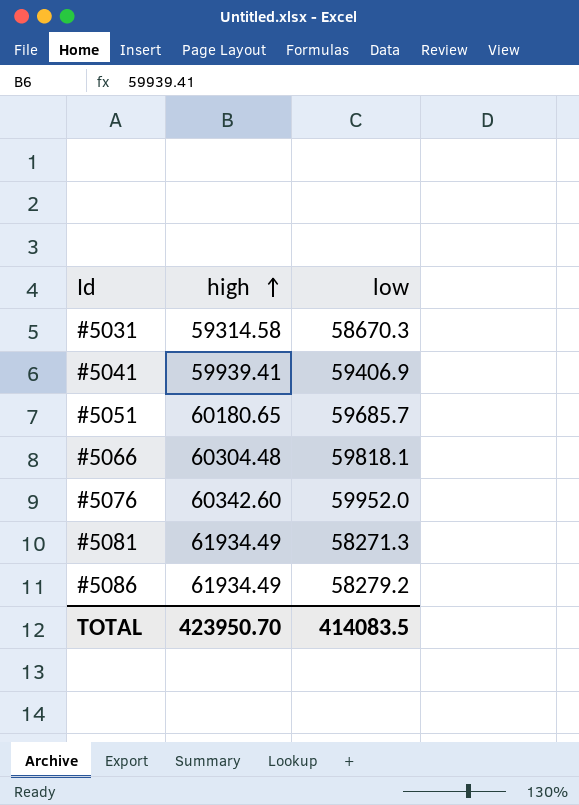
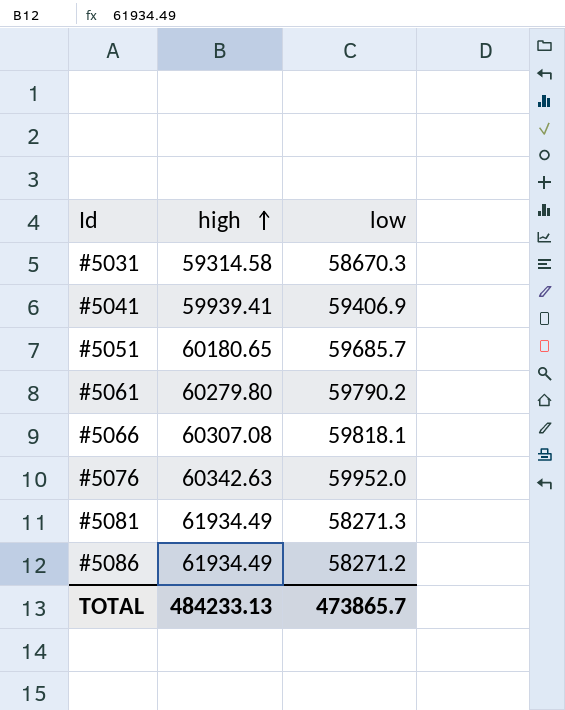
row #5061: none -> 60279.80 | 59790.2
#5066 | high: 60304.48 -> 60307.08
#5076 | high: 60342.60 -> 60342.63
#5086 | low: 58279.2 -> 58271.2
TOTAL | high: 423950.70 -> 484233.13
TOTAL | low: 414083.5 -> 473865.7

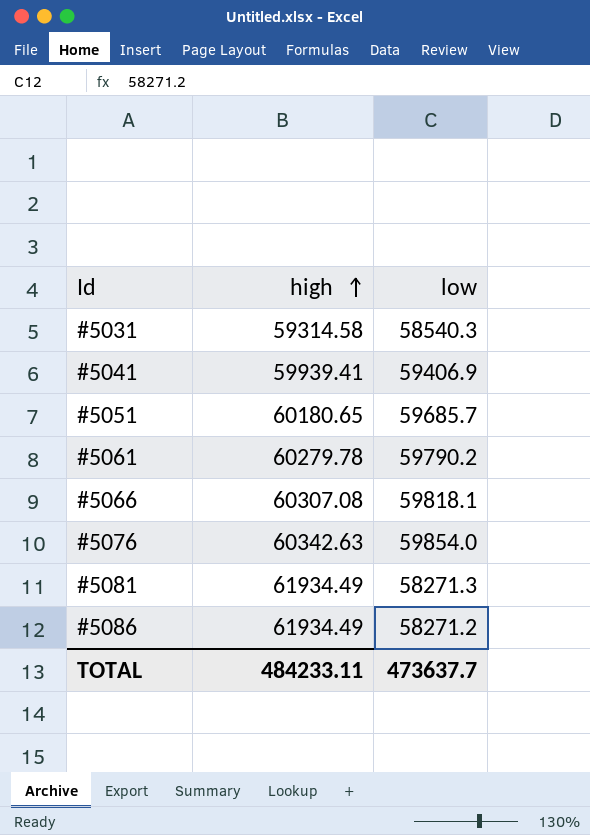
#5031 | low: 58670.3 -> 58540.3
#5061 | high: 60279.80 -> 60279.78
#5076 | low: 59952.0 -> 59854.0
TOTAL | high: 484233.13 -> 484233.11
TOTAL | low: 473865.7 -> 473637.7

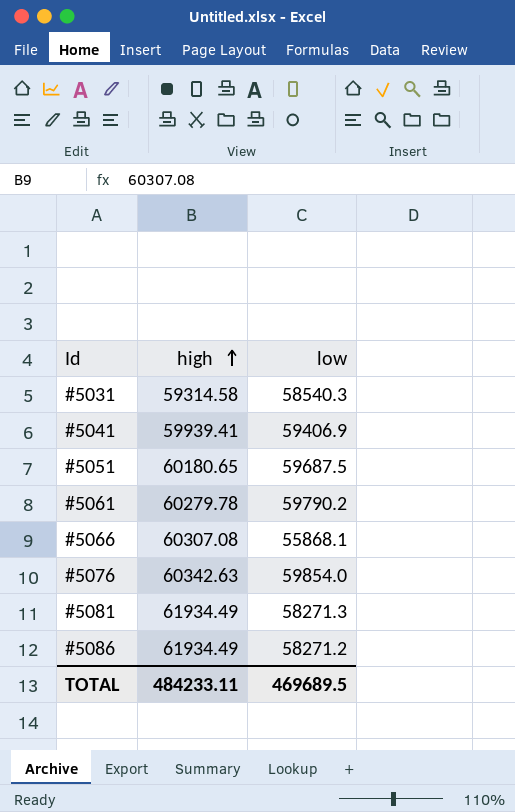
#5051 | low: 59685.7 -> 59687.5
#5066 | low: 59818.1 -> 55868.1
TOTAL | low: 473637.7 -> 469689.5

